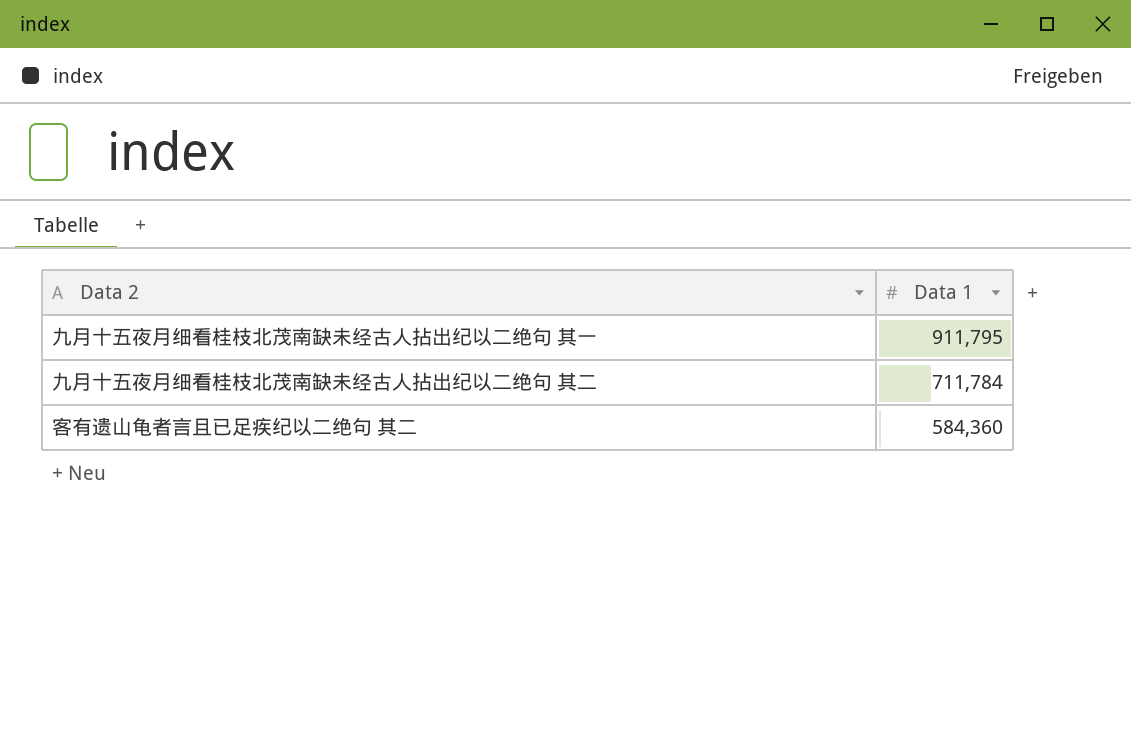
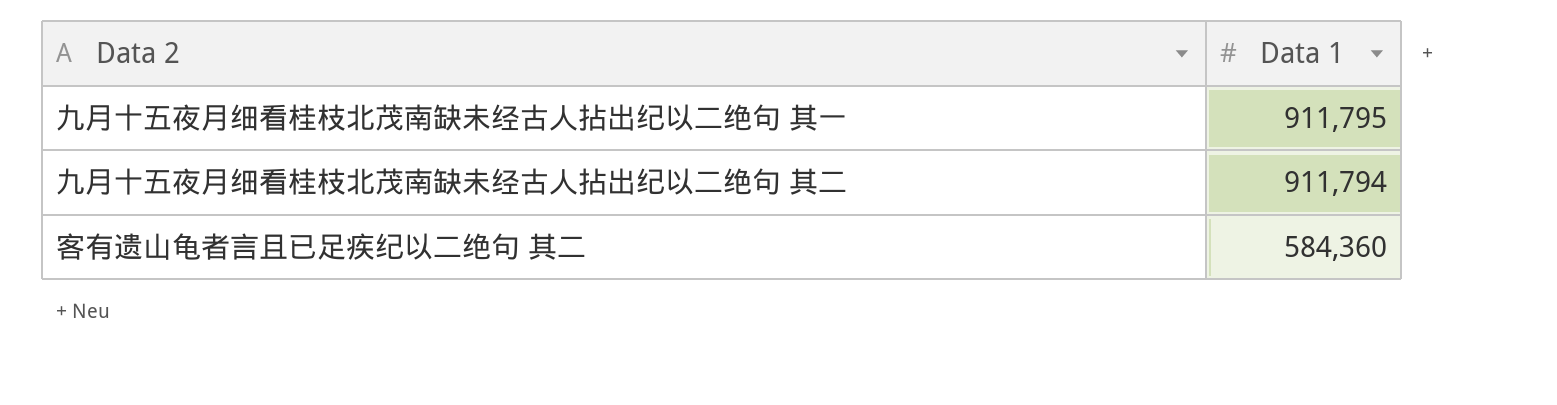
九月十五夜月细看桂枝北茂南缺未经古人拈出纪以二绝句 其二 | Data 1: 711,784 -> 911,794

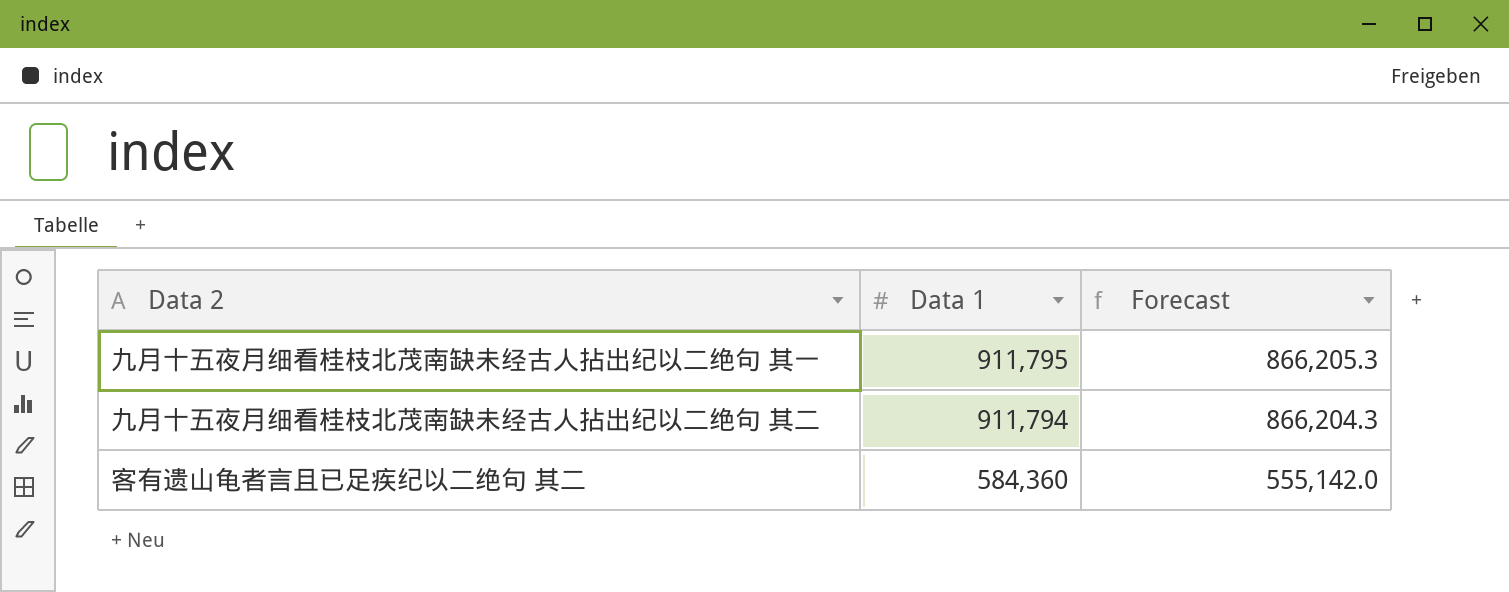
column Forecast | formula: none -> [Data 1] * 0.95

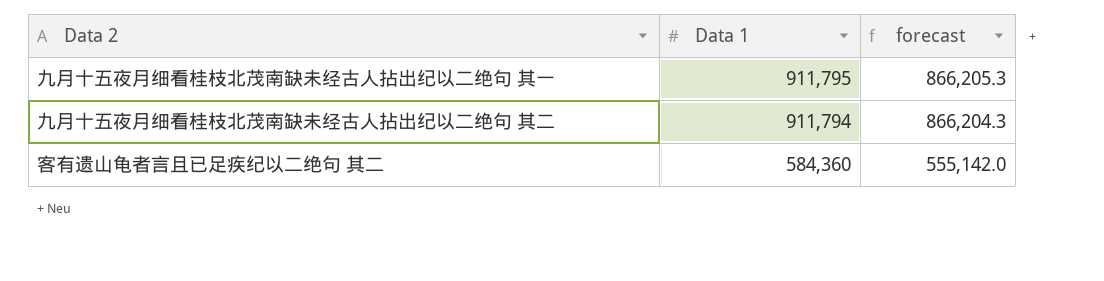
column name: Forecast -> forecast

